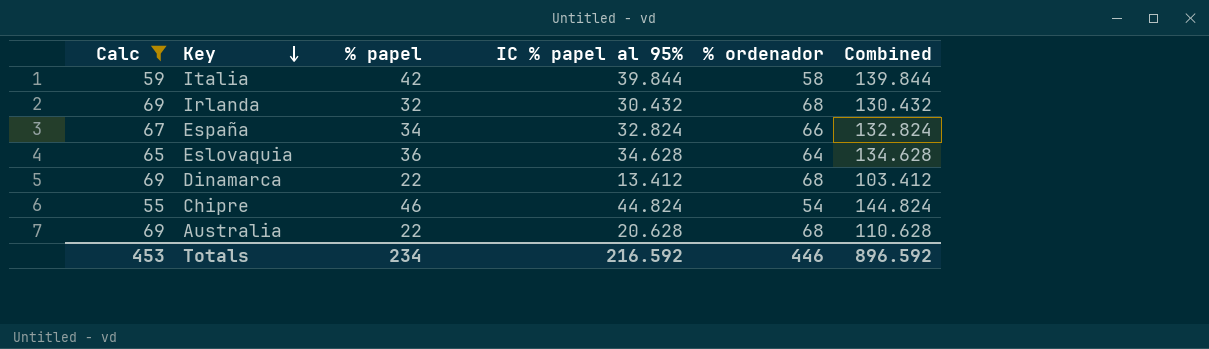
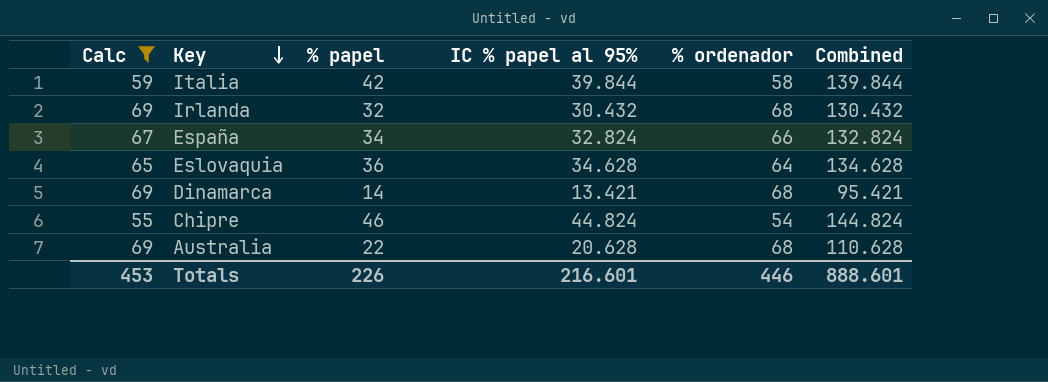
Dinamarca | % papel: 22 -> 14
Dinamarca | IC % papel al 95%: 13.412 -> 13.421
Dinamarca | Combined: 103.412 -> 95.421
Totals | % papel: 234 -> 226
Totals | IC % papel al 95%: 216.592 -> 216.601
Totals | Combined: 896.592 -> 888.601

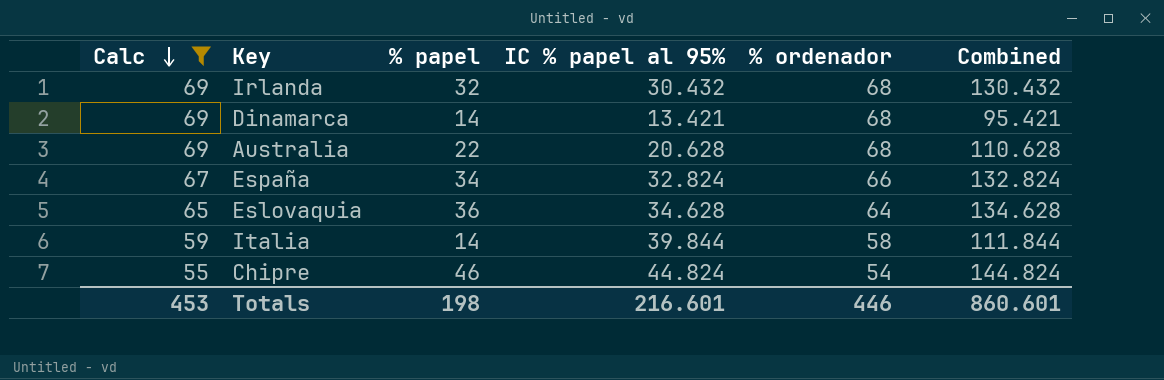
row order: Key descending -> Calc descending
Italia | % papel: 42 -> 14
Italia | Combined: 139.844 -> 111.844
Totals | % papel: 226 -> 198
Totals | Combined: 888.601 -> 860.601

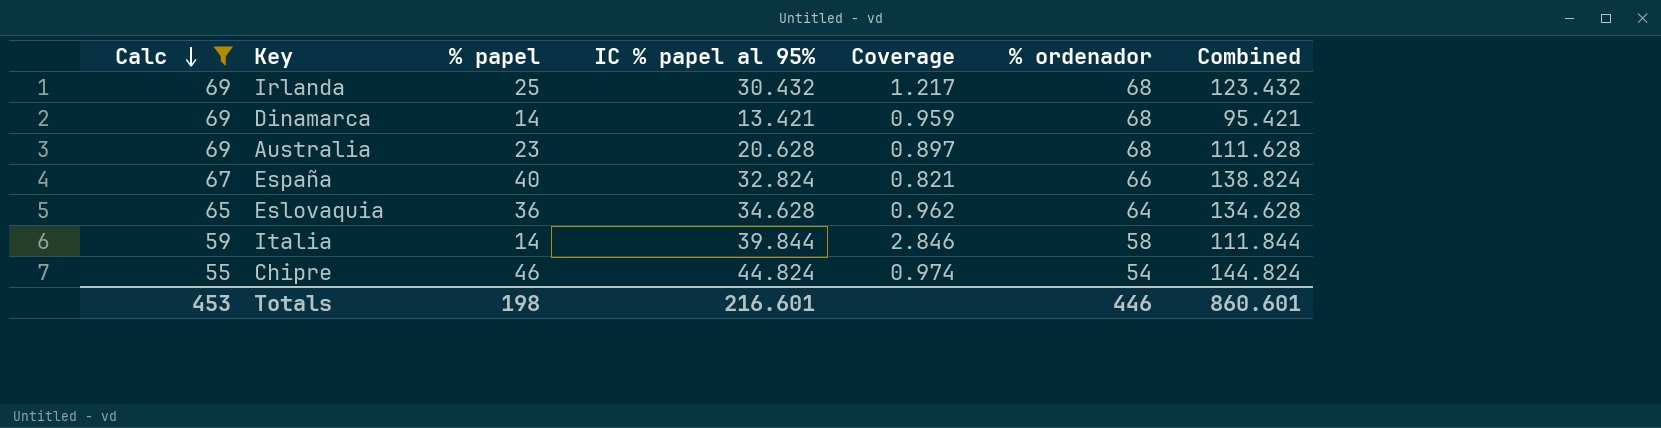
column Coverage | formula: none -> [IC % papel al 95%] / [% papel]
Irlanda | % papel: 32 -> 25
Irlanda | Combined: 130.432 -> 123.432
Australia | % papel: 22 -> 23
Australia | Combined: 110.628 -> 111.628
España | % papel: 34 -> 40
España | Combined: 132.824 -> 138.824

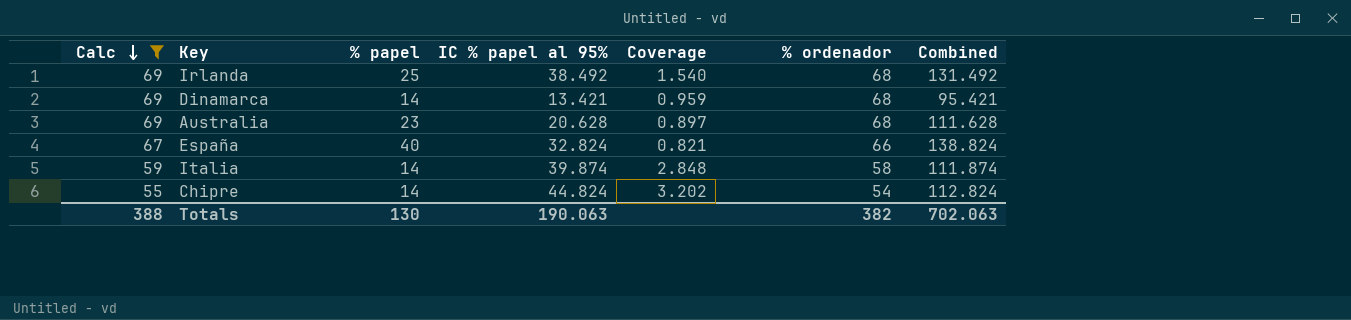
row Eslovaquia: 65 | 36 | 34.628 | 0.962 | 64 | 134.628 -> none
Irlanda | IC % papel al 95%: 30.432 -> 38.492
Irlanda | Coverage: 1.217 -> 1.540
Irlanda | Combined: 123.432 -> 131.492
Italia | IC % papel al 95%: 39.844 -> 39.874
Italia | Coverage: 2.846 -> 2.848
Italia | Combined: 111.844 -> 111.874
Chipre | % papel: 46 -> 14
Chipre | Coverage: 0.974 -> 3.202
Chipre | Combined: 144.824 -> 112.824
Totals | Calc: 453 -> 388
Totals | % papel: 198 -> 130
Totals | IC % papel al 95%: 216.601 -> 190.063
Totals | % ordenador: 446 -> 382
Totals | Combined: 860.601 -> 702.063

